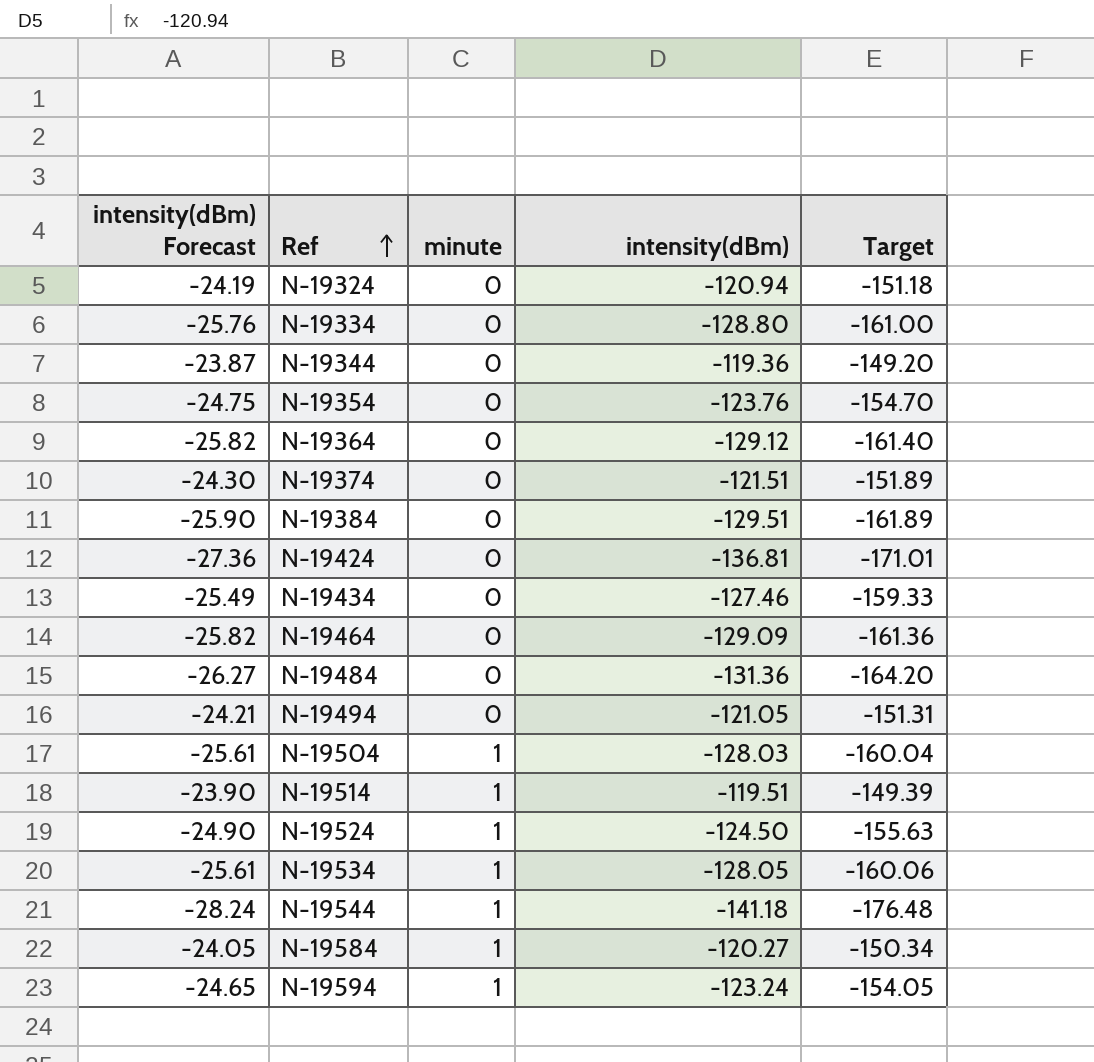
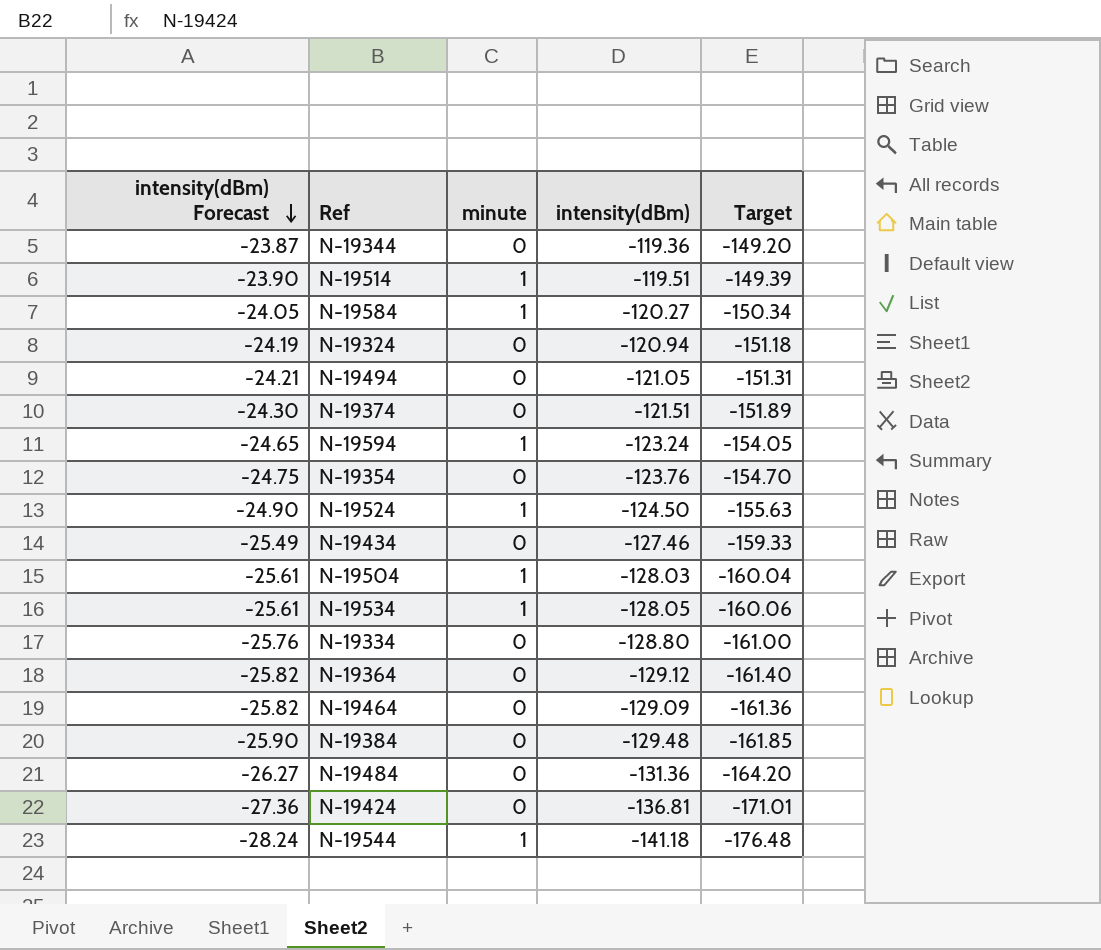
row order: Ref ascending -> intensity(dBm) Forecast descending
N-19384 | intensity(dBm): -129.51 -> -129.48
N-19384 | Target: -161.89 -> -161.85

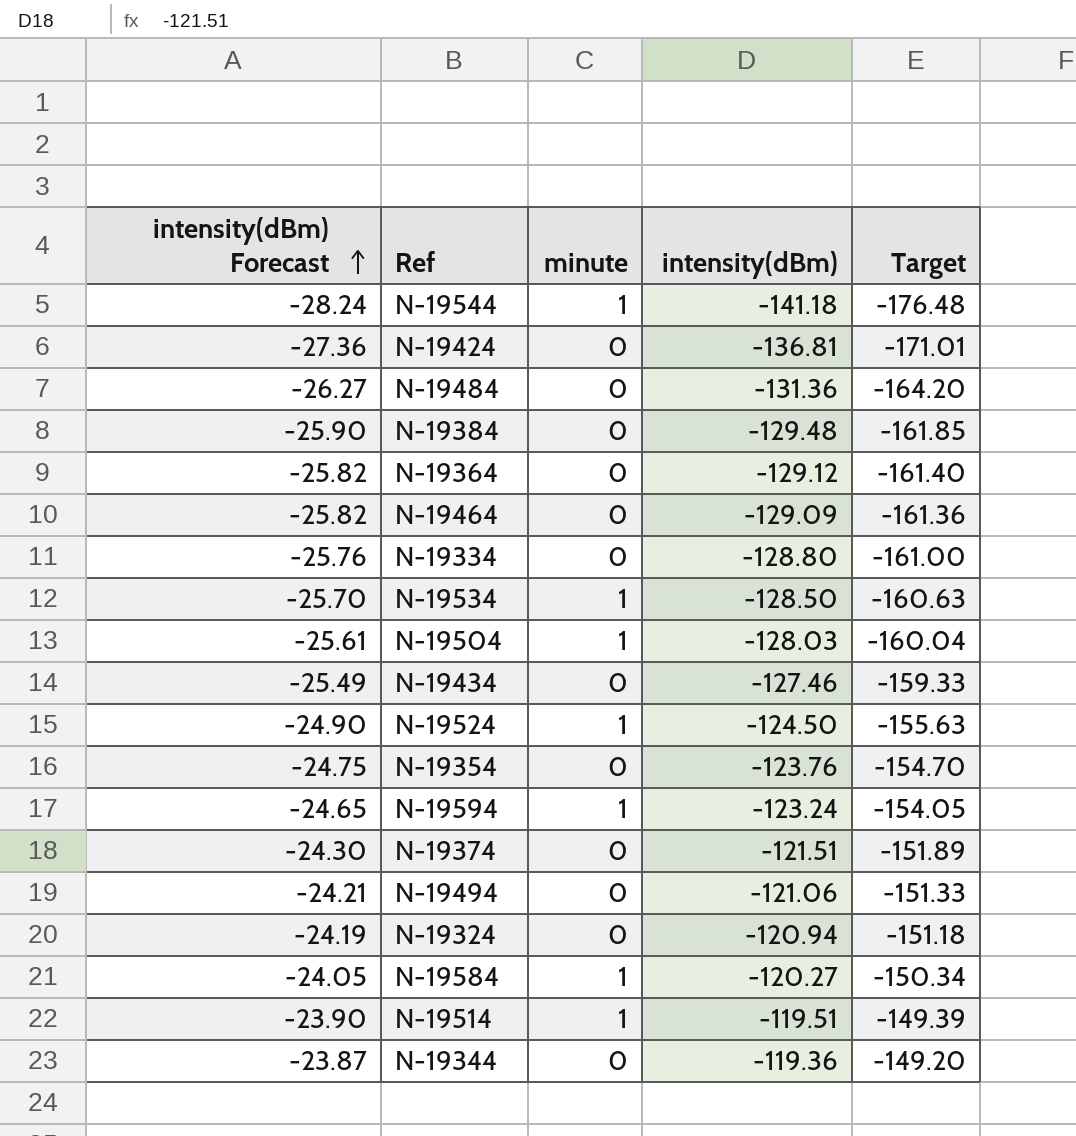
row order: intensity(dBm) Forecast descending -> intensity(dBm) Forecast ascending
N-19534 | intensity(dBm) Forecast: -25.61 -> -25.70
N-19534 | intensity(dBm): -128.05 -> -128.50
N-19534 | Target: -160.06 -> -160.63
N-19494 | intensity(dBm): -121.05 -> -121.06
N-19494 | Target: -151.31 -> -151.33

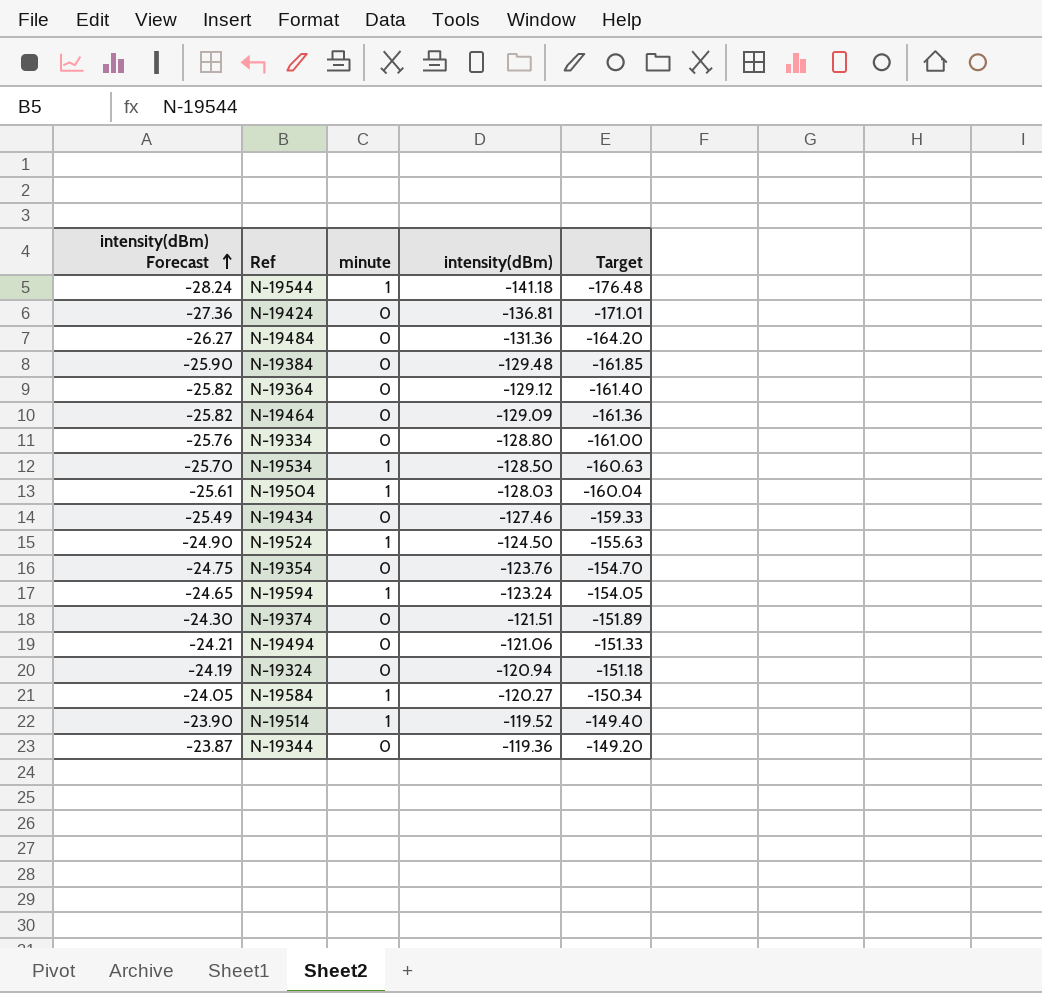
N-19514 | intensity(dBm): -119.51 -> -119.52
N-19514 | Target: -149.39 -> -149.40

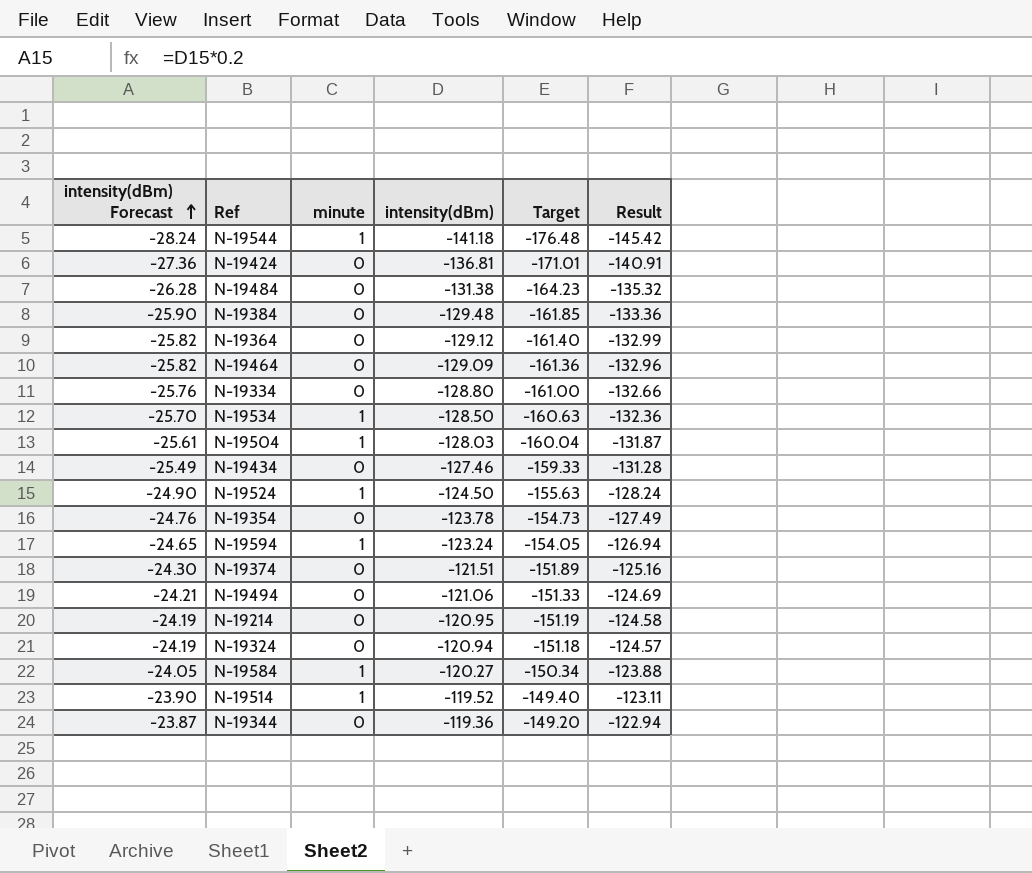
column Result | formula: none -> [intensity(dBm)] * 1.03
N-19484 | intensity(dBm) Forecast: -26.27 -> -26.28
N-19484 | intensity(dBm): -131.36 -> -131.38
N-19484 | Target: -164.20 -> -164.23
N-19354 | intensity(dBm) Forecast: -24.75 -> -24.76
N-19354 | intensity(dBm): -123.76 -> -123.78
N-19354 | Target: -154.70 -> -154.73
row N-19214: none -> -24.19 | 0 | -120.95 | -151.19 | -124.58

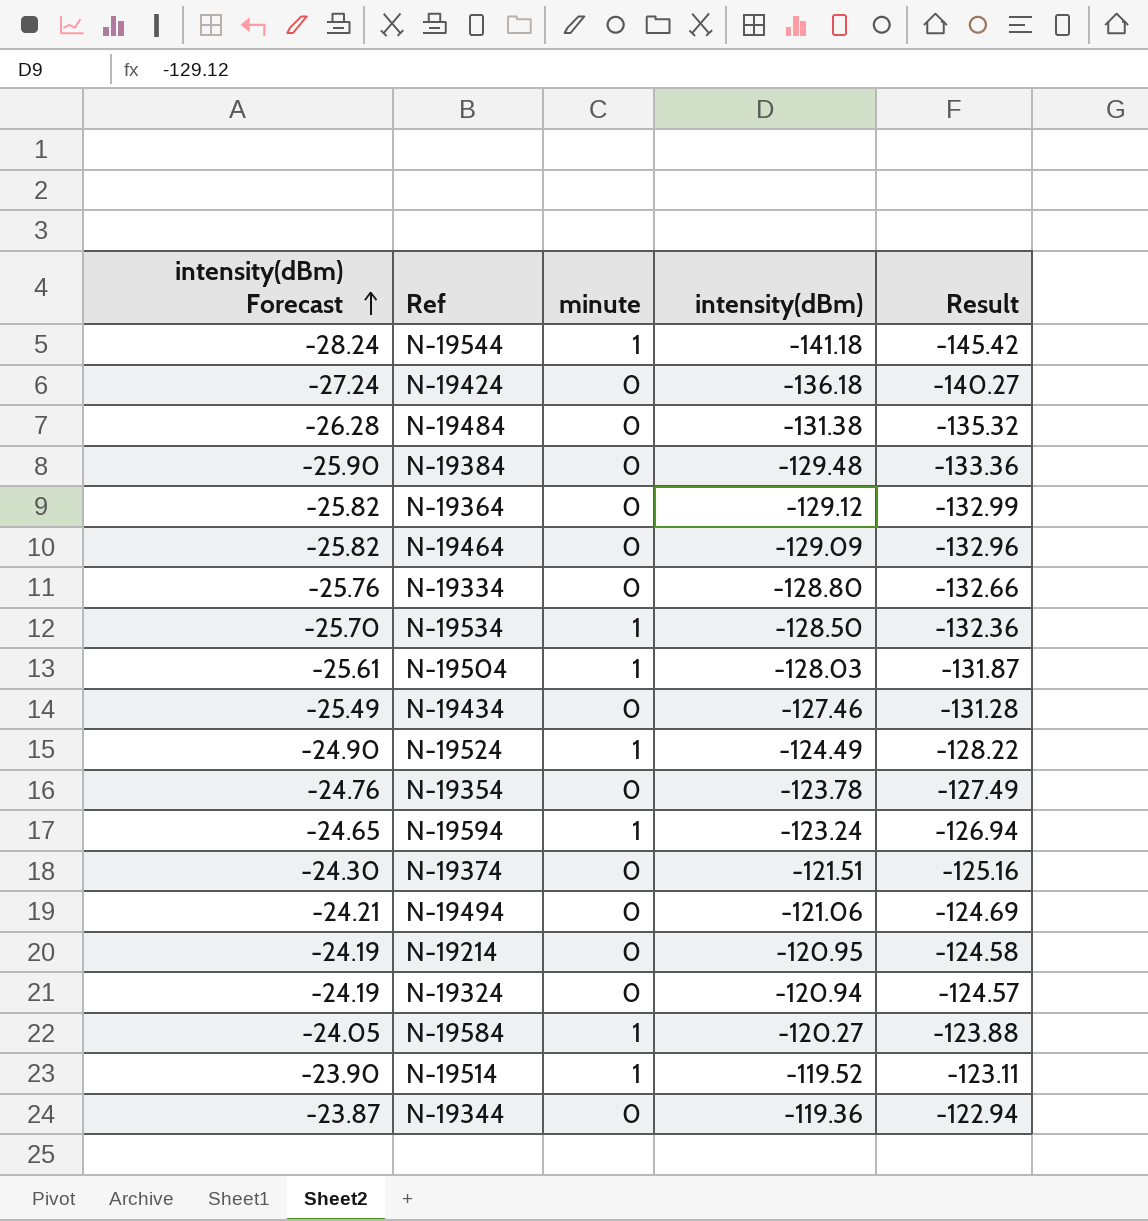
column Target | formula: [intensity(dBm)] * 1.25 -> none
N-19424 | intensity(dBm) Forecast: -27.36 -> -27.24
N-19424 | intensity(dBm): -136.81 -> -136.18
N-19424 | Result: -140.91 -> -140.27
N-19524 | intensity(dBm): -124.50 -> -124.49
N-19524 | Result: -128.24 -> -128.22

